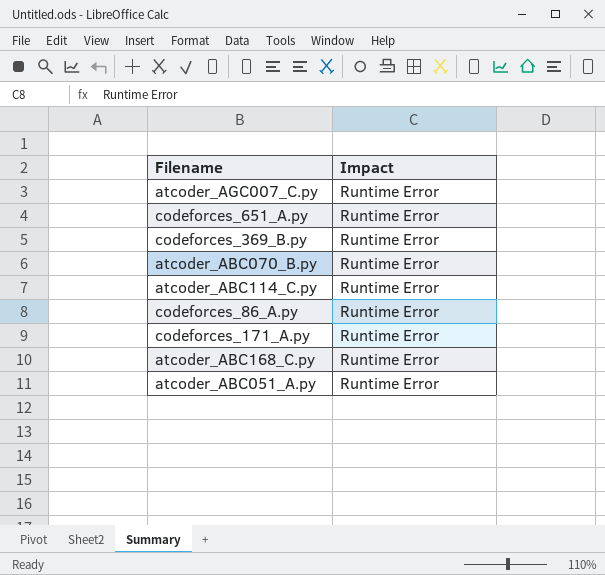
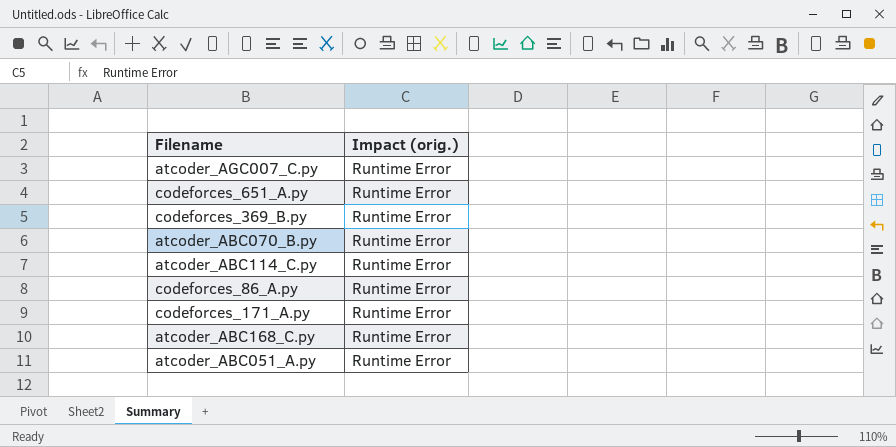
column name: Impact -> Impact (orig.)

